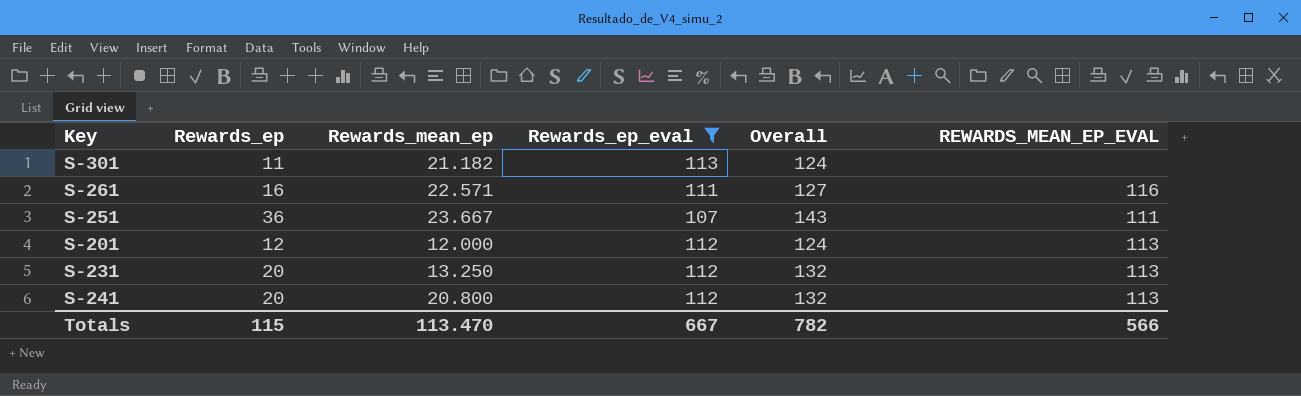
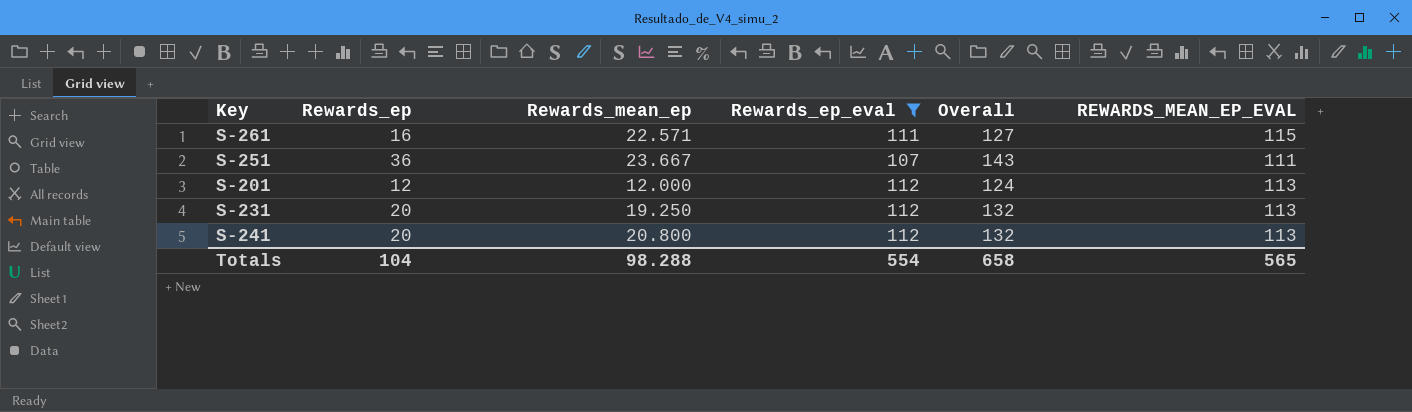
row S-301: 11 | 21.182 | 113 | 124 | none -> none
S-261 | REWARDS_MEAN_EP_EVAL: 116 -> 115
S-231 | Rewards_mean_ep: 13.250 -> 19.250
Totals | Rewards_ep: 115 -> 104
Totals | Rewards_mean_ep: 113.470 -> 98.288
Totals | Rewards_ep_eval: 667 -> 554
Totals | Overall: 782 -> 658
Totals | REWARDS_MEAN_EP_EVAL: 566 -> 565

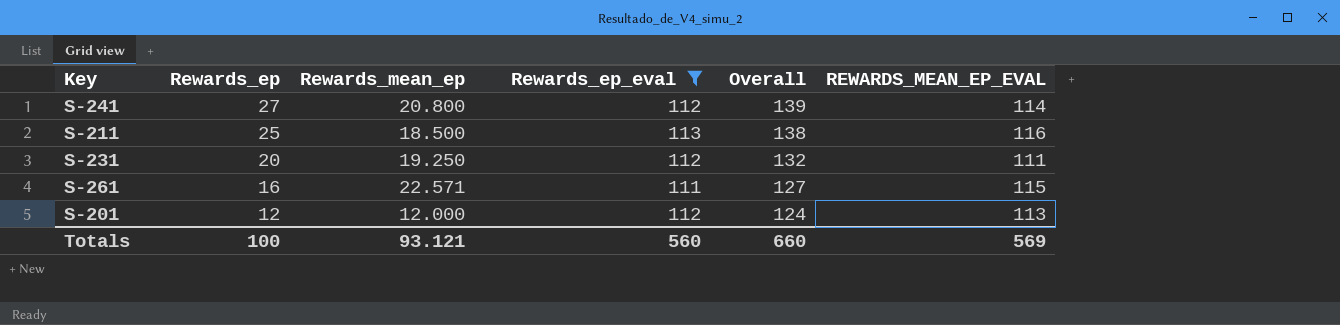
row order: none -> Rewards_ep descending
row S-251: 36 | 23.667 | 107 | 143 | 111 -> none
S-241 | Rewards_ep: 20 -> 27
S-241 | Overall: 132 -> 139
S-241 | REWARDS_MEAN_EP_EVAL: 113 -> 114
row S-211: none -> 25 | 18.500 | 113 | 138 | 116
S-231 | REWARDS_MEAN_EP_EVAL: 113 -> 111
Totals | Rewards_ep: 104 -> 100
Totals | Rewards_mean_ep: 98.288 -> 93.121
Totals | Rewards_ep_eval: 554 -> 560
Totals | Overall: 658 -> 660
Totals | REWARDS_MEAN_EP_EVAL: 565 -> 569

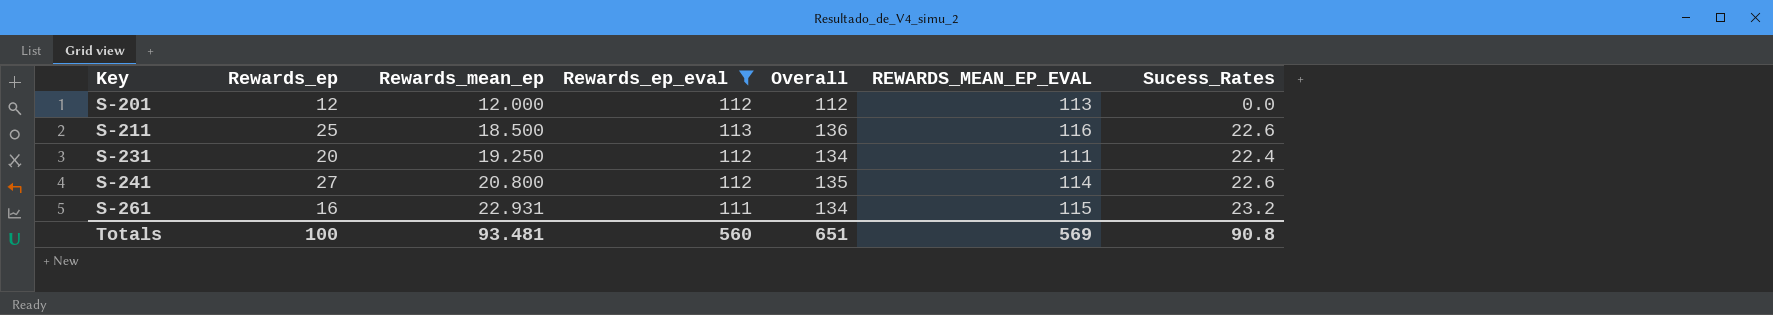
row order: Rewards_ep descending -> Key ascending
column Overall | formula: [Rewards_ep] + [Rewards_ep_eval] -> [Rewards_ep_eval] + [Sucess_Rates]
column Sucess_Rates | position: none -> 7
S-261 | Rewards_mean_ep: 22.571 -> 22.931
Totals | Rewards_mean_ep: 93.121 -> 93.481
Totals | Overall: 660 -> 651

